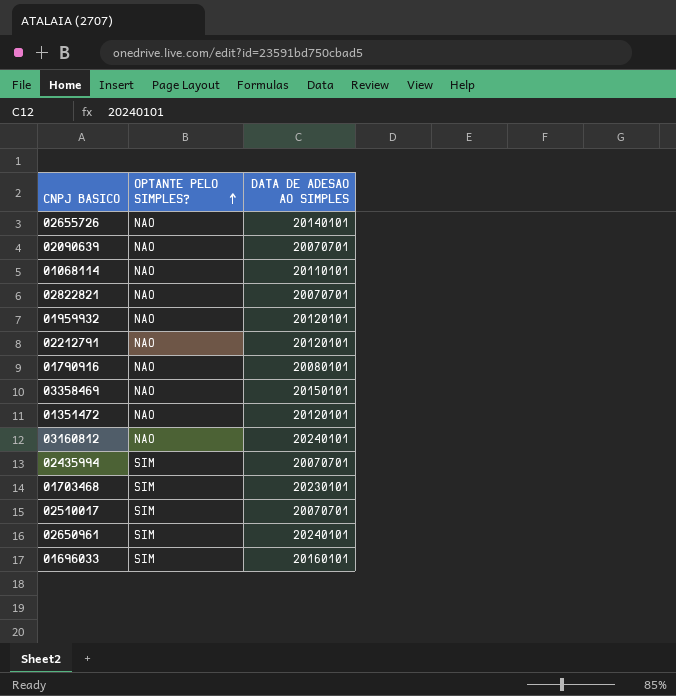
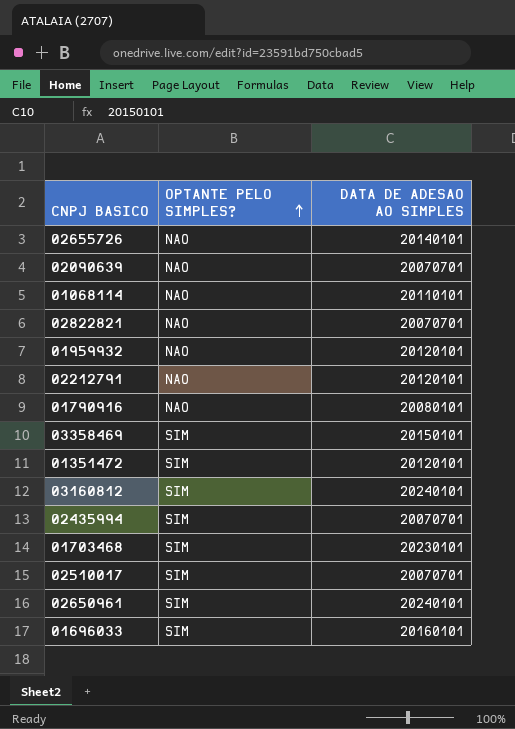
03358469 | OPTANTE PELO SIMPLES?: NAO -> SIM
01351472 | OPTANTE PELO SIMPLES?: NAO -> SIM
03160812 | OPTANTE PELO SIMPLES?: NAO -> SIM

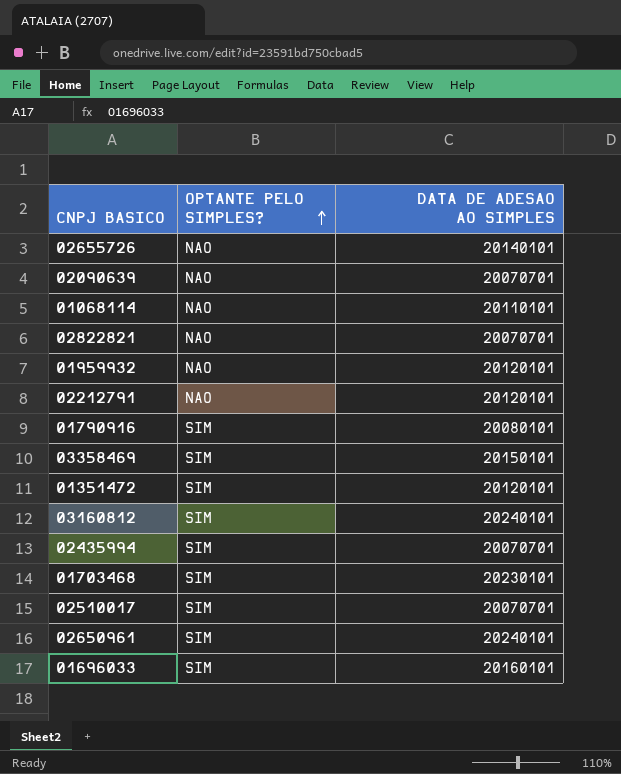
01790916 | OPTANTE PELO SIMPLES?: NAO -> SIM

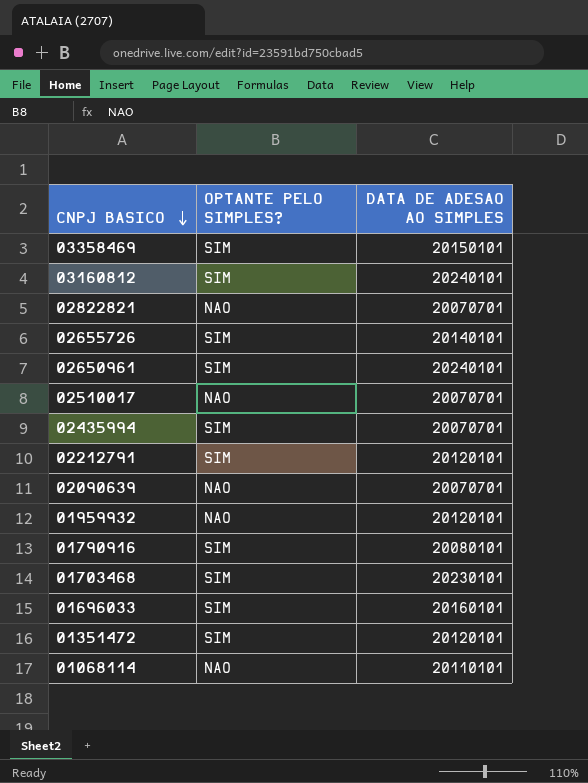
row order: OPTANTE PELO SIMPLES? ascending -> CNPJ BASICO descending
02655726 | OPTANTE PELO SIMPLES?: NAO -> SIM
02510017 | OPTANTE PELO SIMPLES?: SIM -> NAO
02212791 | OPTANTE PELO SIMPLES?: NAO -> SIM

